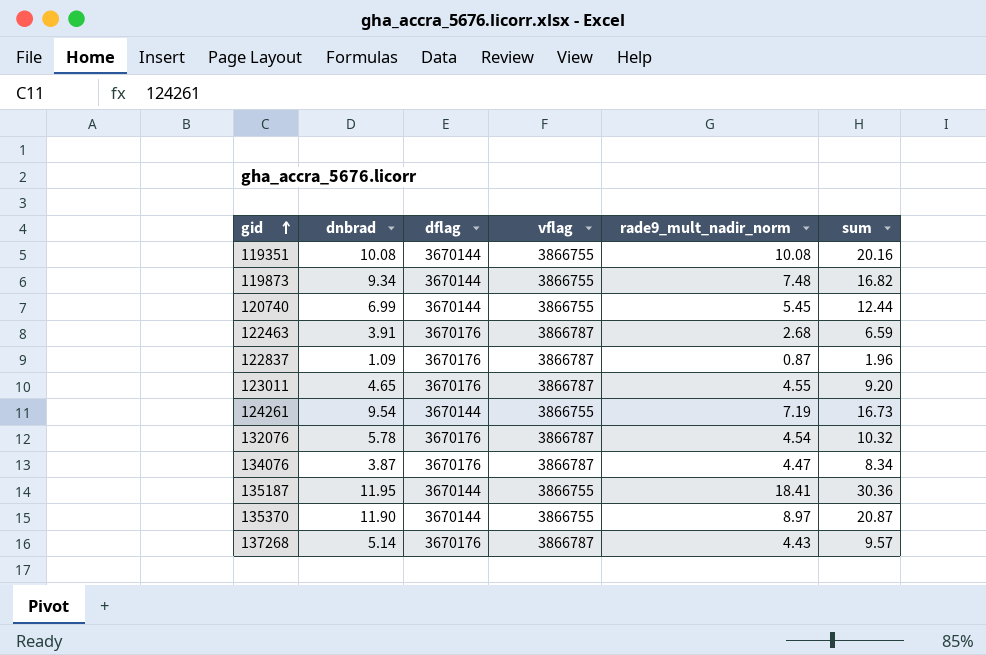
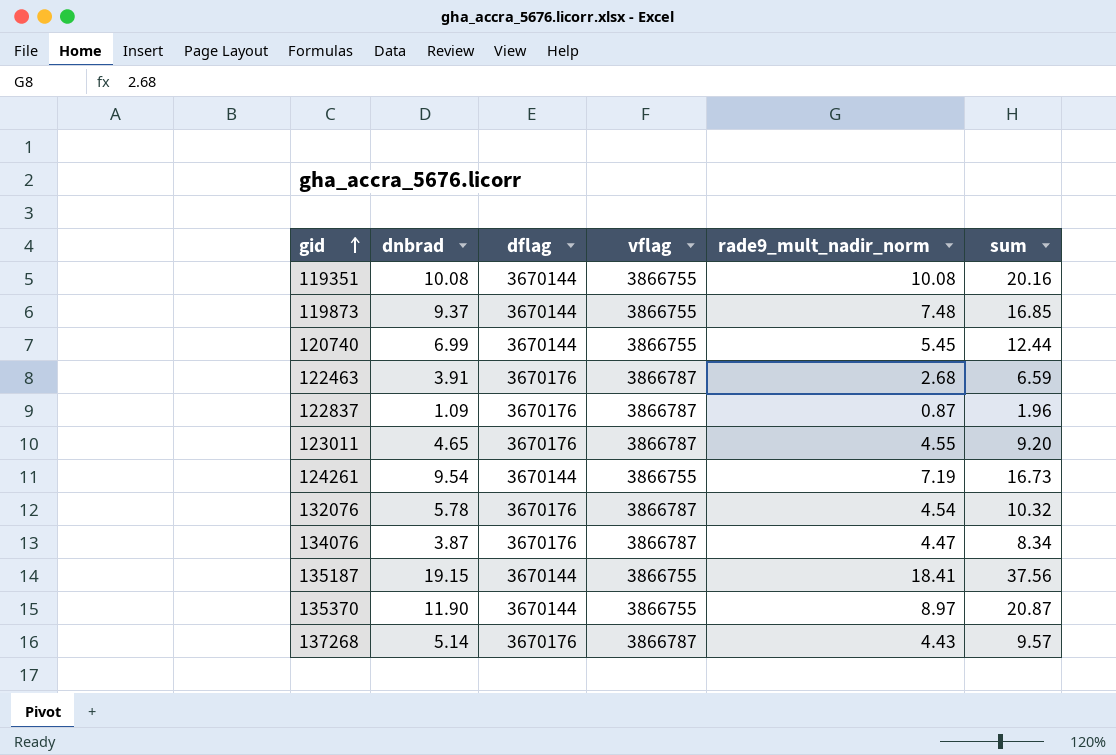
119873 | dnbrad: 9.34 -> 9.37
119873 | sum: 16.82 -> 16.85
135187 | dnbrad: 11.95 -> 19.15
135187 | sum: 30.36 -> 37.56

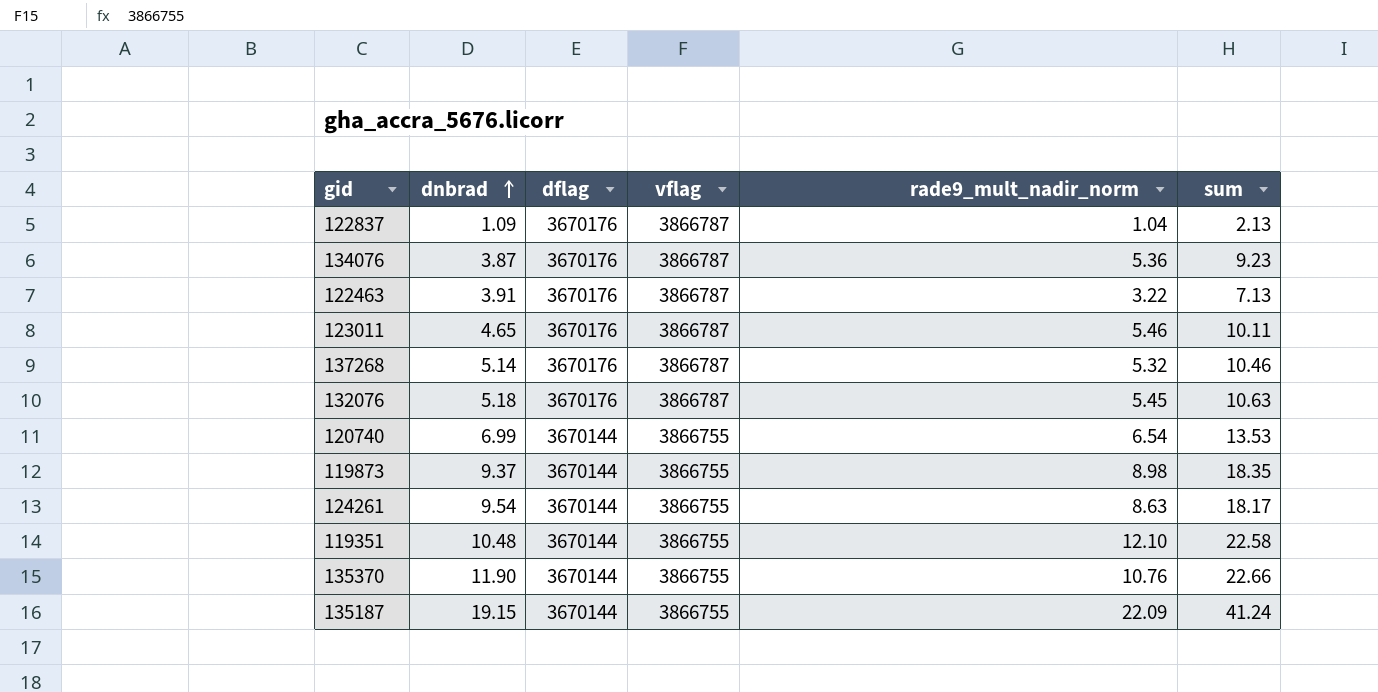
row order: gid ascending -> dnbrad ascending
122837 | rade9_mult_nadir_norm: 0.87 -> 1.04
122837 | sum: 1.96 -> 2.13
134076 | rade9_mult_nadir_norm: 4.47 -> 5.36
134076 | sum: 8.34 -> 9.23
122463 | rade9_mult_nadir_norm: 2.68 -> 3.22
122463 | sum: 6.59 -> 7.13
123011 | rade9_mult_nadir_norm: 4.55 -> 5.46
123011 | sum: 9.20 -> 10.11
137268 | rade9_mult_nadir_norm: 4.43 -> 5.32
137268 | sum: 9.57 -> 10.46
132076 | dnbrad: 5.78 -> 5.18
132076 | rade9_mult_nadir_norm: 4.54 -> 5.45
132076 | sum: 10.32 -> 10.63
120740 | rade9_mult_nadir_norm: 5.45 -> 6.54
120740 | sum: 12.44 -> 13.53
119873 | rade9_mult_nadir_norm: 7.48 -> 8.98
119873 | sum: 16.85 -> 18.35
124261 | rade9_mult_nadir_norm: 7.19 -> 8.63
124261 | sum: 16.73 -> 18.17
119351 | dnbrad: 10.08 -> 10.48
119351 | rade9_mult_nadir_norm: 10.08 -> 12.10
119351 | sum: 20.16 -> 22.58
135370 | rade9_mult_nadir_norm: 8.97 -> 10.76
135370 | sum: 20.87 -> 22.66
135187 | rade9_mult_nadir_norm: 18.41 -> 22.09
135187 | sum: 37.56 -> 41.24

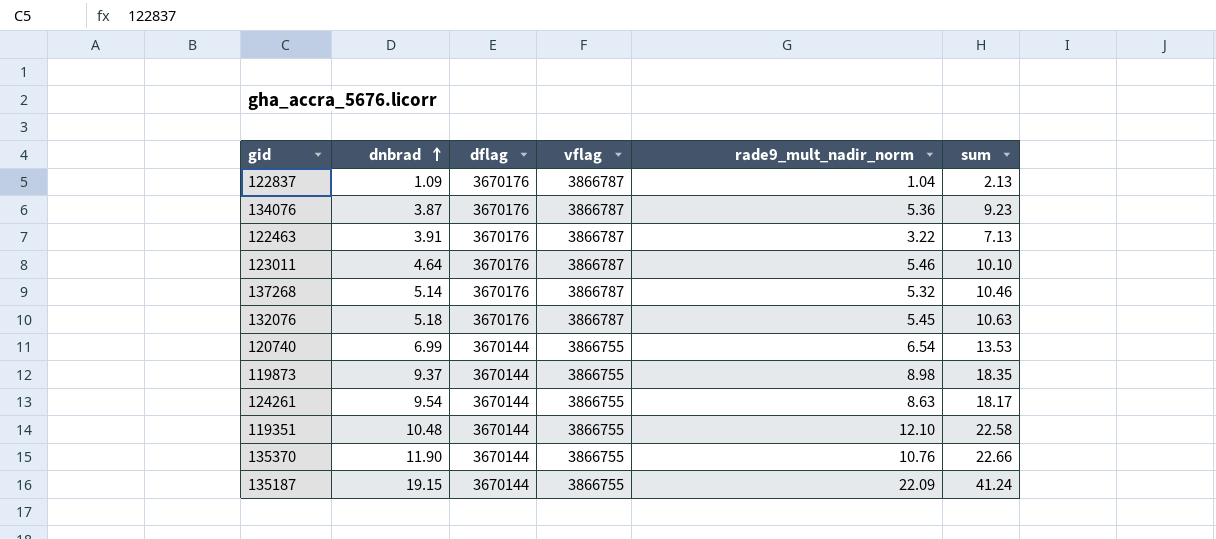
123011 | dnbrad: 4.65 -> 4.64
123011 | sum: 10.11 -> 10.10

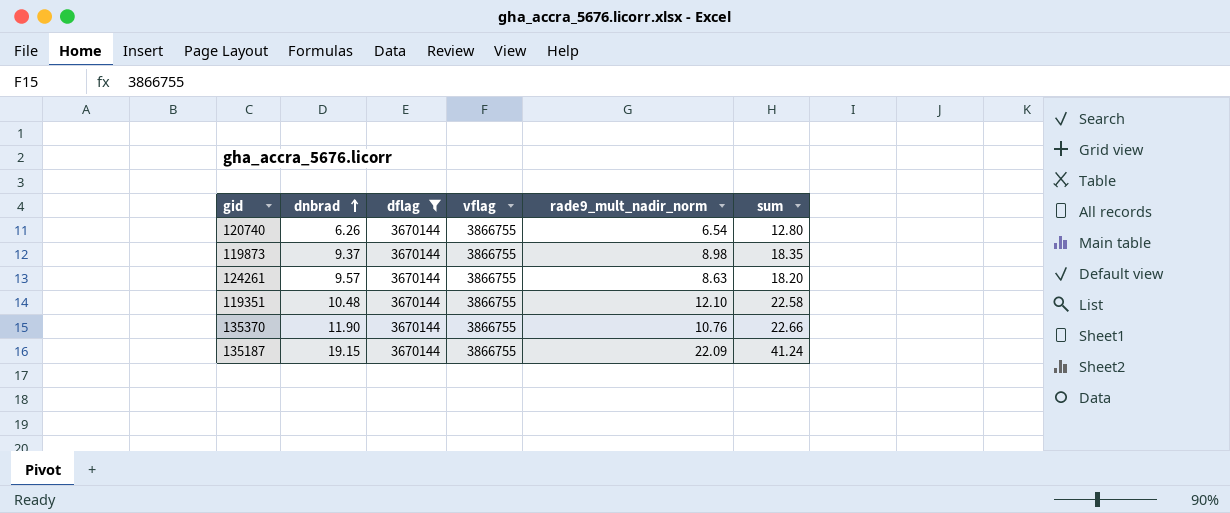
filter: none -> dflag = 3670144
120740 | dnbrad: 6.99 -> 6.26
120740 | sum: 13.53 -> 12.80
124261 | dnbrad: 9.54 -> 9.57
124261 | sum: 18.17 -> 18.20

